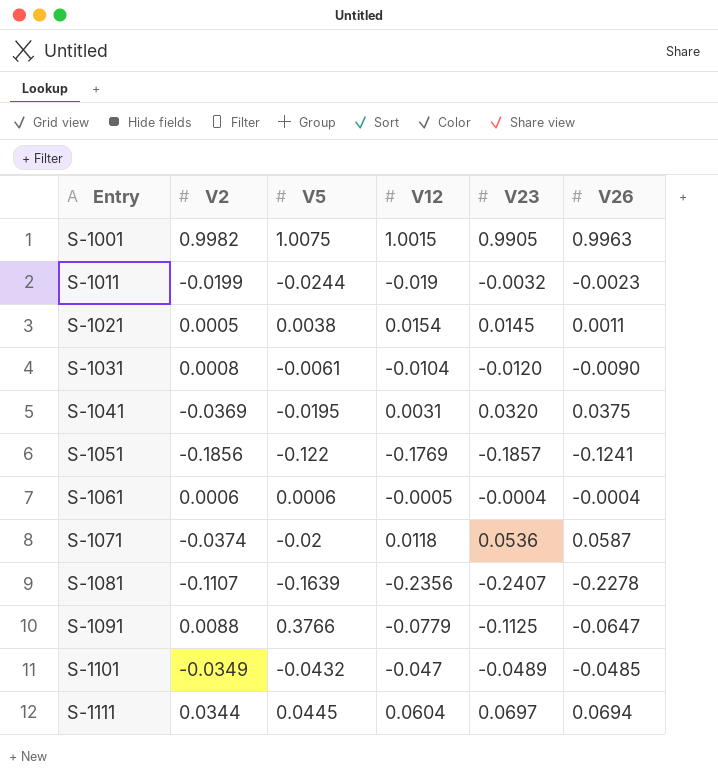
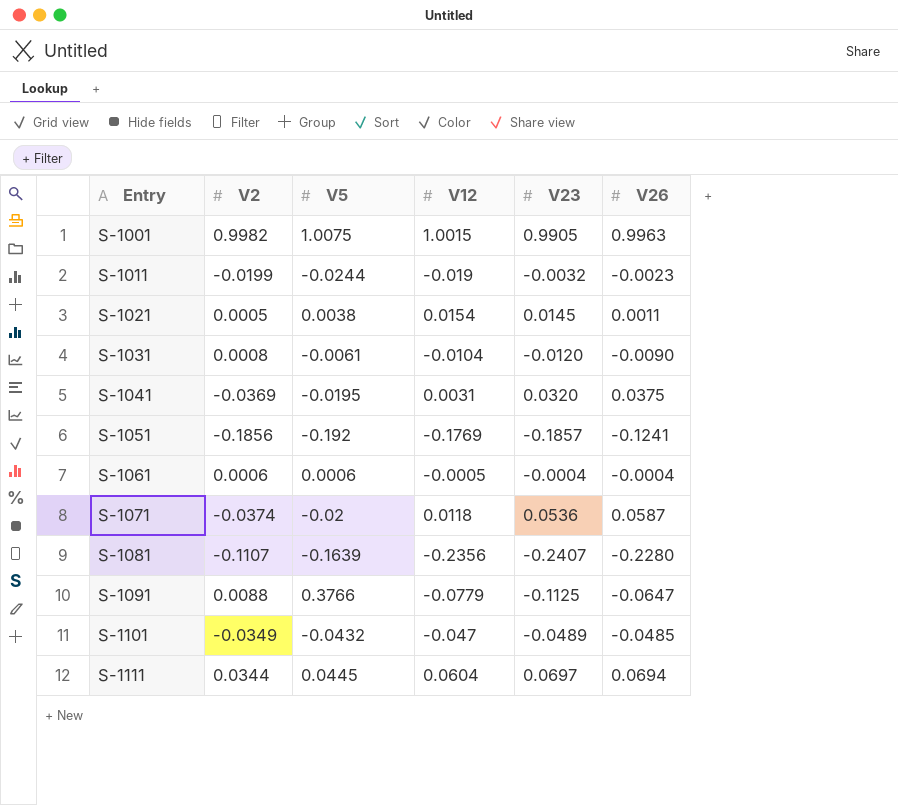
S-1051 | V5: -0.122 -> -0.192
S-1081 | V26: -0.2278 -> -0.2280

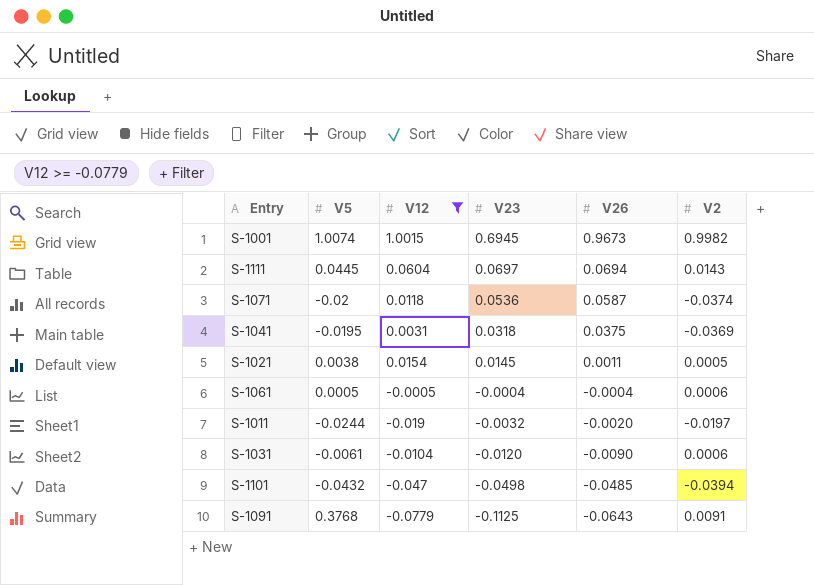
filter: none -> V12 >= -0.0779
row order: Entry ascending -> V23 descending
column V2 | position: 2 -> 6
S-1001 | V5: 1.0075 -> 1.0074
S-1001 | V23: 0.9905 -> 0.6945
S-1001 | V26: 0.9963 -> 0.9673
S-1111 | V2: 0.0344 -> 0.0143
S-1041 | V23: 0.0320 -> 0.0318
S-1061 | V5: 0.0006 -> 0.0005
S-1011 | V26: -0.0023 -> -0.0020
S-1011 | V2: -0.0199 -> -0.0197
S-1031 | V2: 0.0008 -> 0.0006
S-1101 | V23: -0.0489 -> -0.0498
S-1101 | V2: -0.0349 -> -0.0394
S-1091 | V5: 0.3766 -> 0.3768
S-1091 | V26: -0.0647 -> -0.0643
S-1091 | V2: 0.0088 -> 0.0091

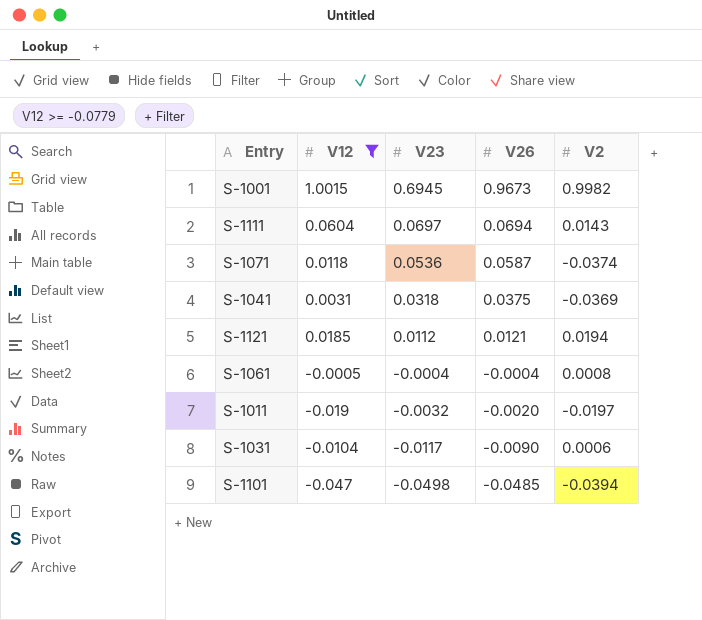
column V5 | position: 2 -> none
row S-1021: 0.0038 | 0.0154 | 0.0145 | 0.0011 | 0.0005 -> none
row S-1091: 0.3768 | -0.0779 | -0.1125 | -0.0643 | 0.0091 -> none
row S-1121: none -> 0.0185 | 0.0112 | 0.0121 | 0.0194
S-1061 | V2: 0.0006 -> 0.0008
S-1031 | V23: -0.0120 -> -0.0117

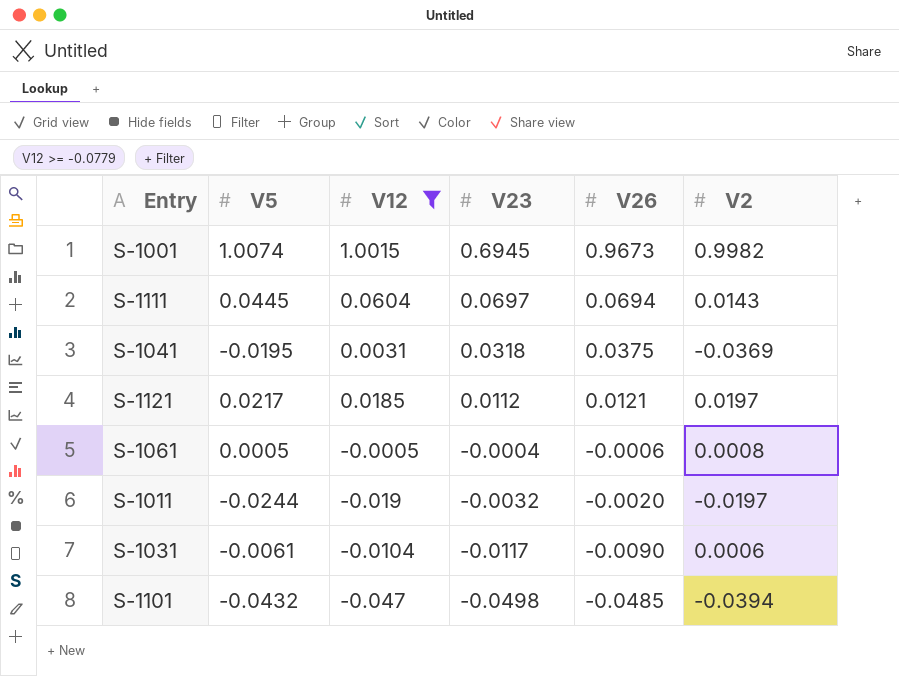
column V5 | position: none -> 2
row S-1071: 0.0118 | 0.0536 | 0.0587 | -0.0374 -> none
S-1121 | V2: 0.0194 -> 0.0197
S-1061 | V26: -0.0004 -> -0.0006

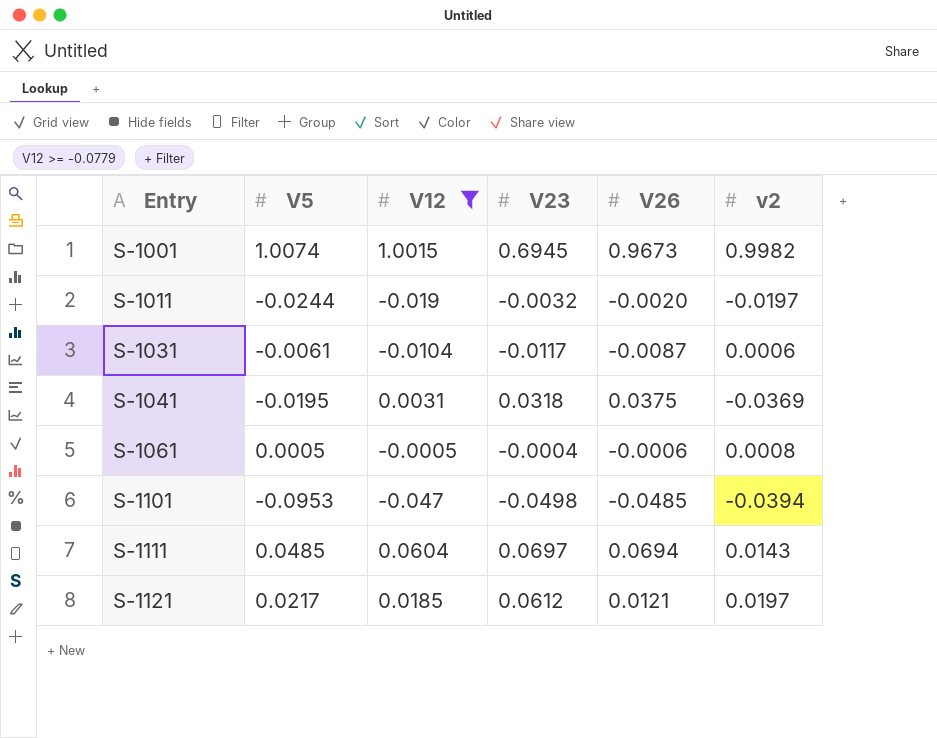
row order: V23 descending -> Entry ascending
column name: V2 -> v2
S-1031 | V26: -0.0090 -> -0.0087
S-1101 | V5: -0.0432 -> -0.0953
S-1111 | V5: 0.0445 -> 0.0485
S-1121 | V23: 0.0112 -> 0.0612

